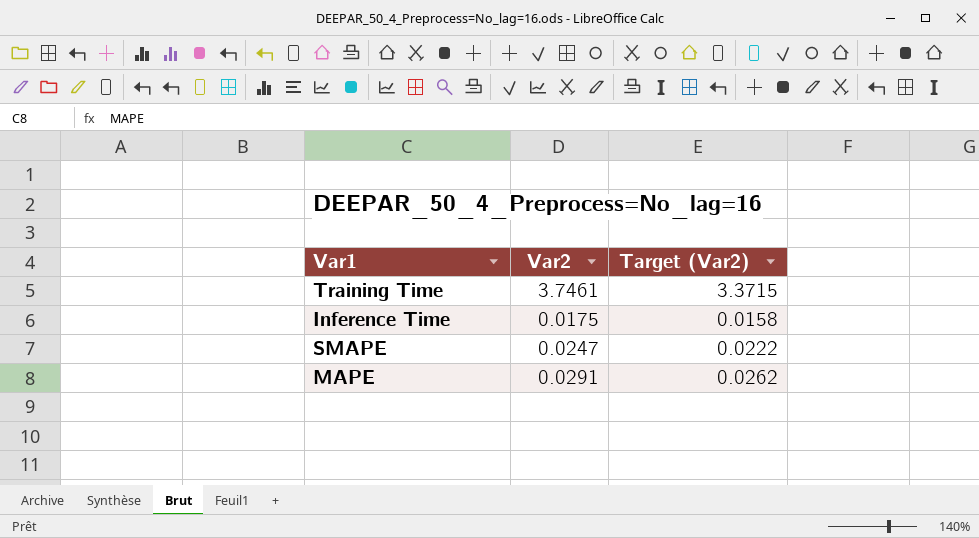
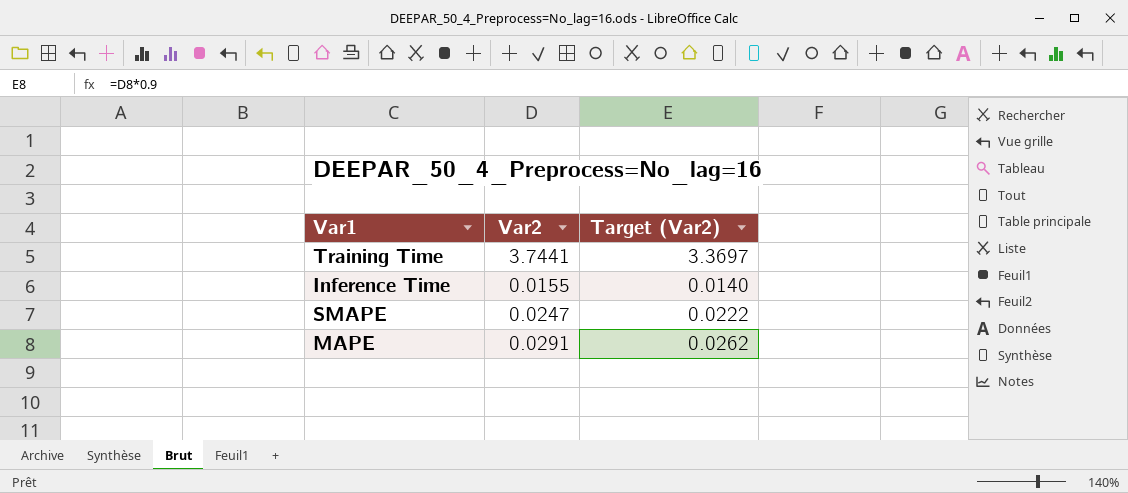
Training Time | Var2: 3.7461 -> 3.7441
Training Time | Target (Var2): 3.3715 -> 3.3697
Inference Time | Var2: 0.0175 -> 0.0155
Inference Time | Target (Var2): 0.0158 -> 0.0140

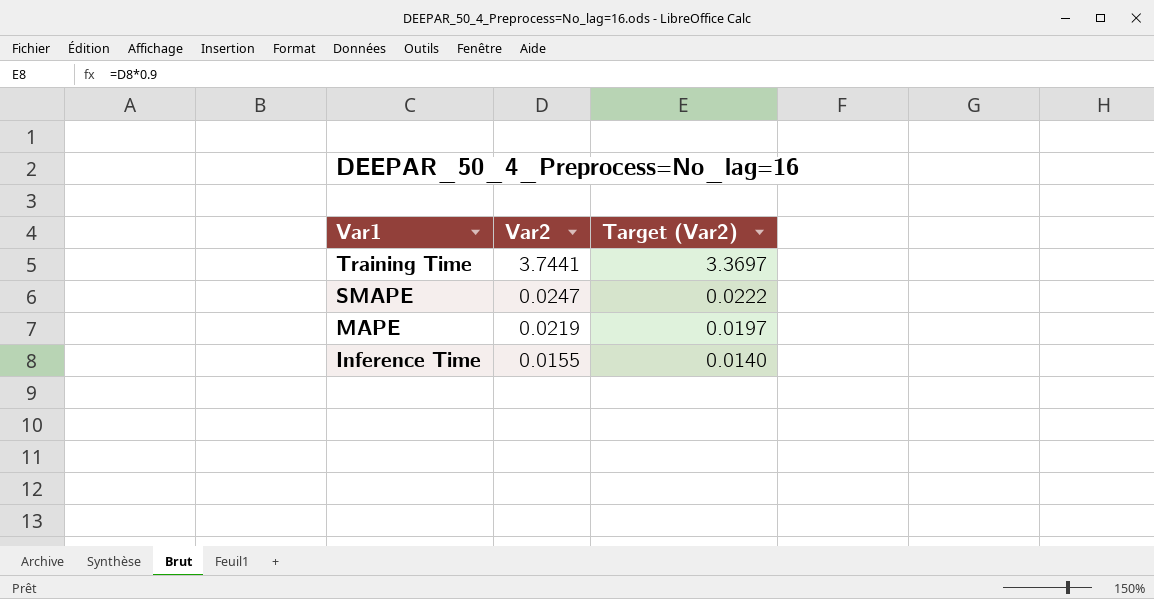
row order: none -> Var1 descending
MAPE | Var2: 0.0291 -> 0.0219
MAPE | Target (Var2): 0.0262 -> 0.0197

